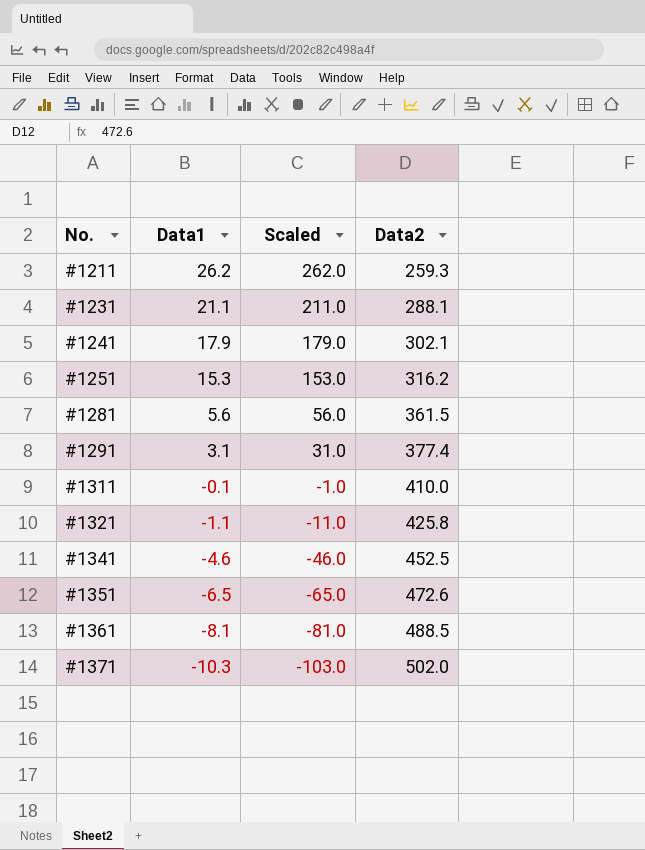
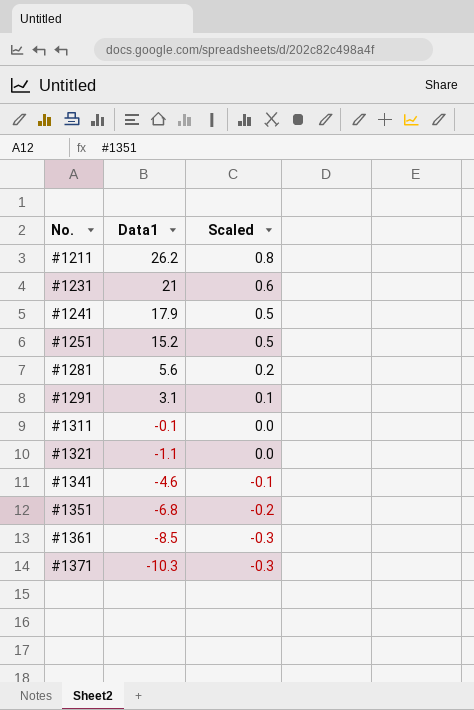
column Data2 | position: 4 -> none
column Scaled | formula: [Data1] * 10 -> [Data1] * 0.03
#1231 | Data1: 21.1 -> 21
#1251 | Data1: 15.3 -> 15.2
#1351 | Data1: -6.5 -> -6.8
#1361 | Data1: -8.1 -> -8.5

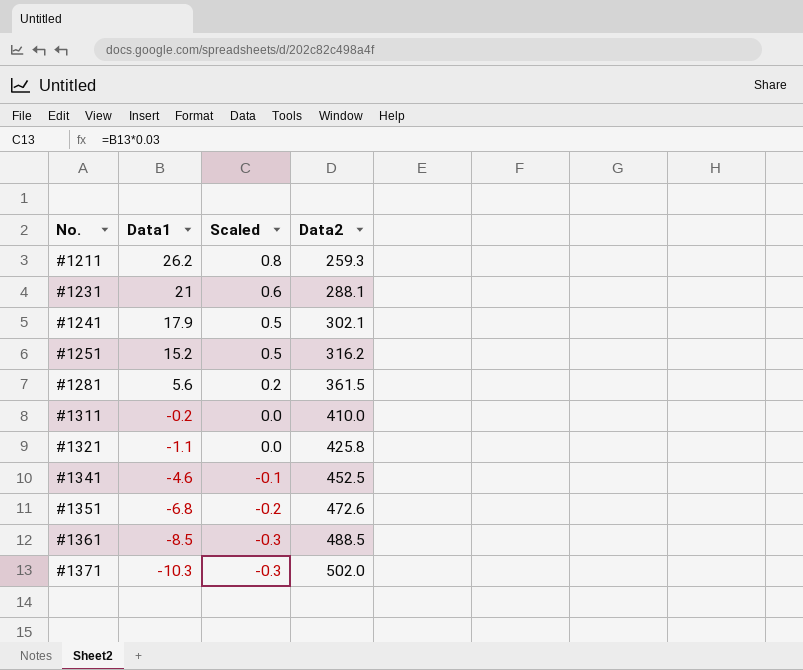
column Data2 | position: none -> 4
row #1291: 3.1 | 0.1 -> none
#1311 | Data1: -0.1 -> -0.2

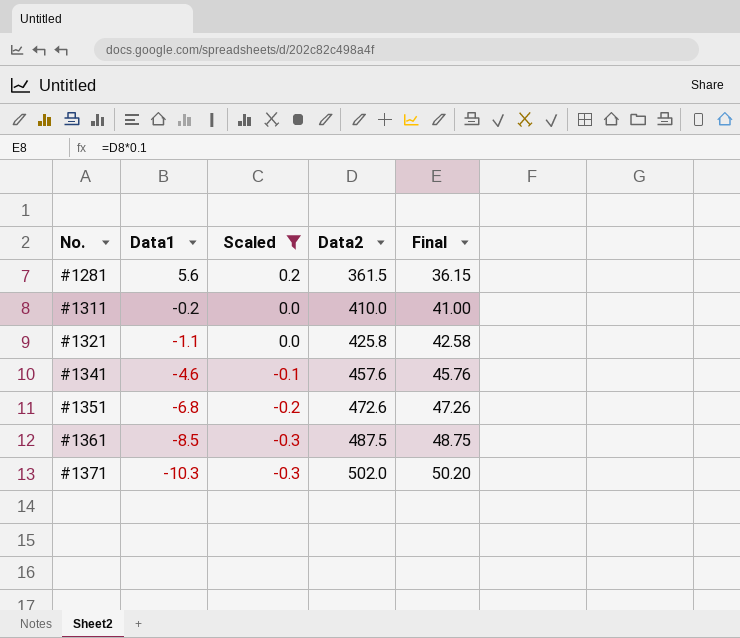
filter: none -> Scaled <= 0.2
column Final | formula: none -> [Data2] * 0.1
#1341 | Data2: 452.5 -> 457.6
#1361 | Data2: 488.5 -> 487.5

